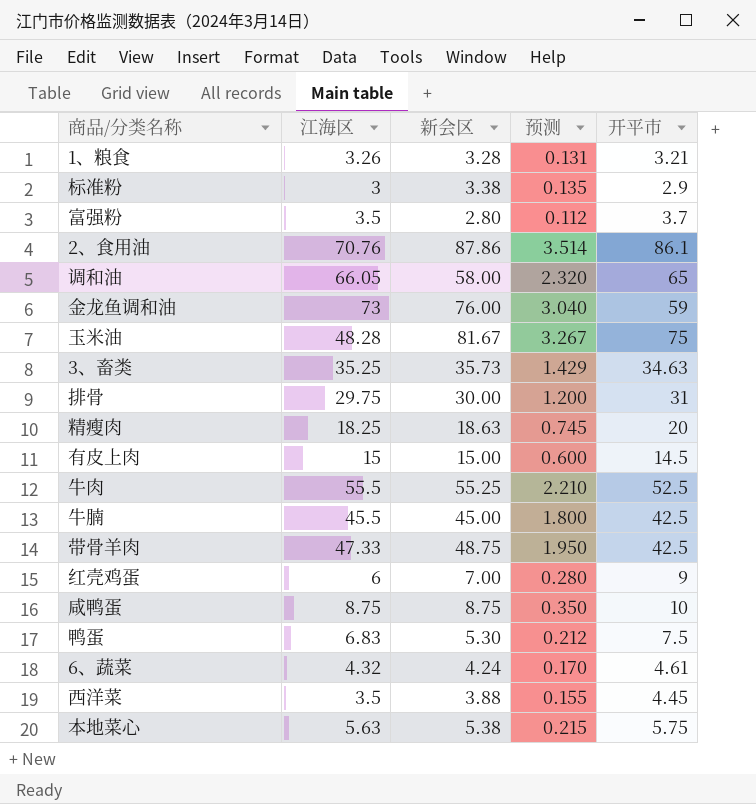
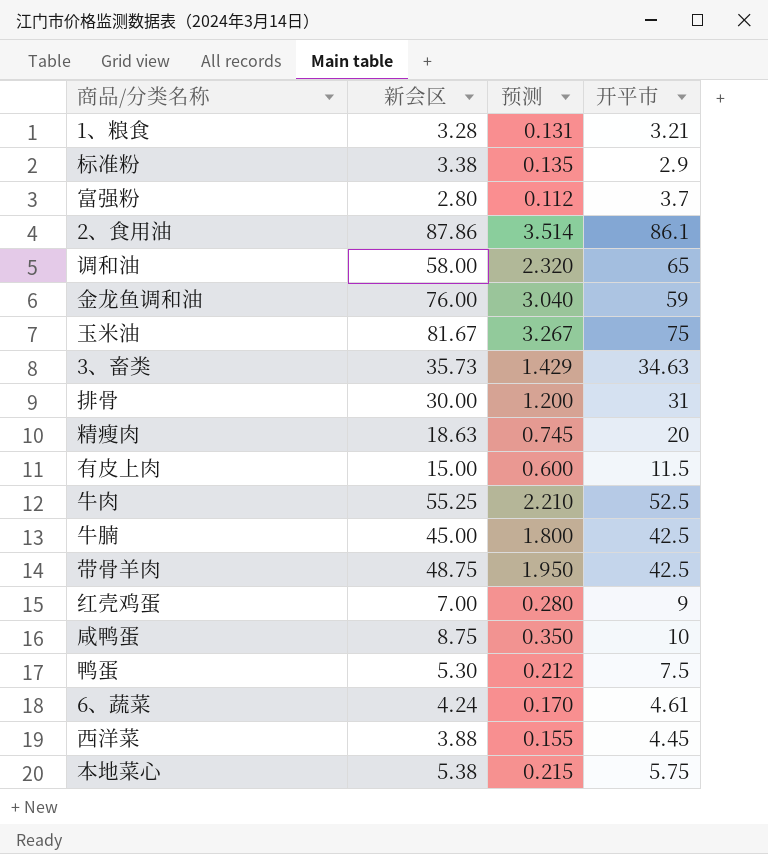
column 江海区 | position: 2 -> none
有皮上肉 | 开平市: 14.5 -> 11.5

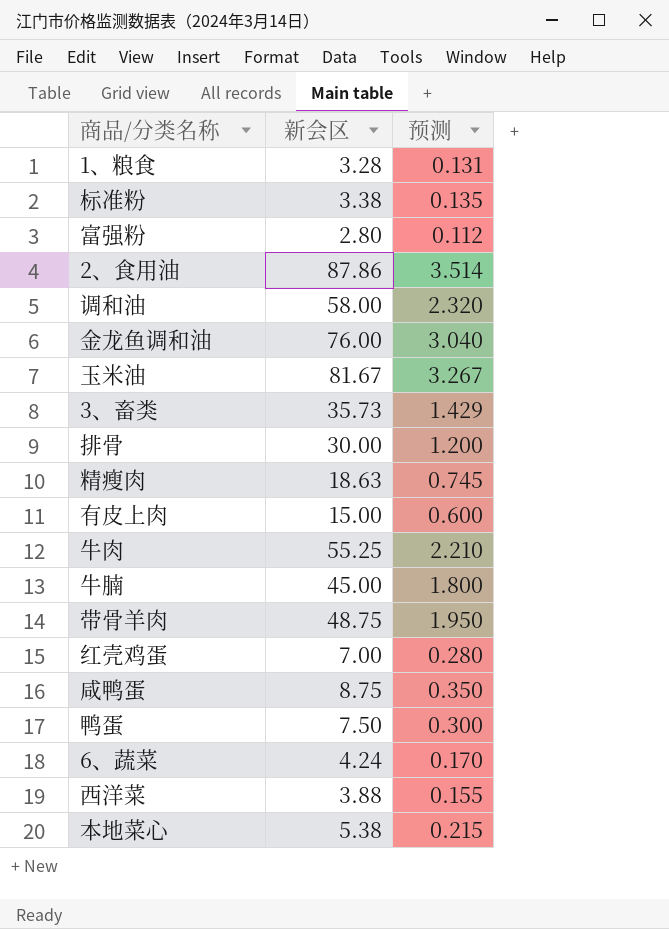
column 开平市 | position: 4 -> none
鸭蛋 | 新会区: 5.30 -> 7.50
鸭蛋 | 预测: 0.212 -> 0.300

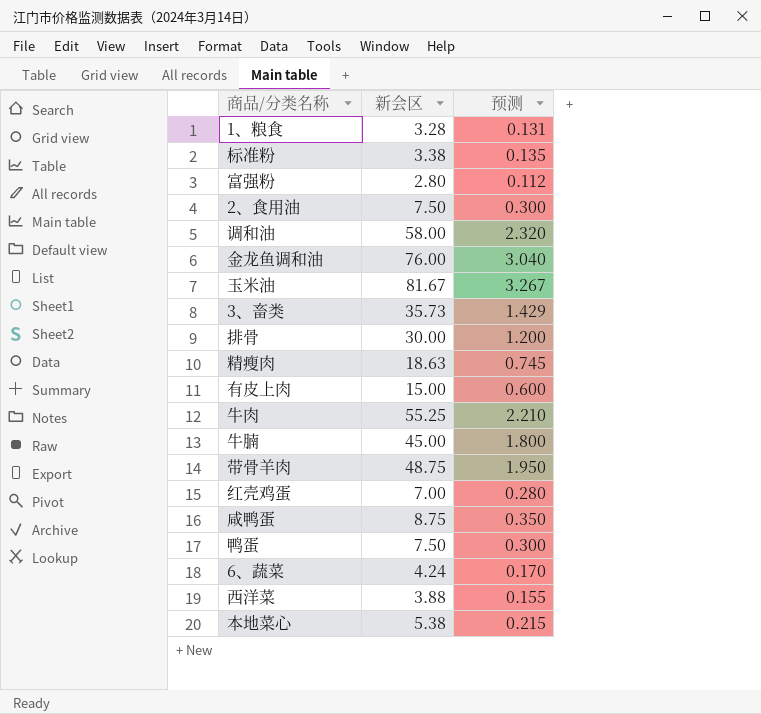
2、食用油 | 新会区: 87.86 -> 7.50
2、食用油 | 预测: 3.514 -> 0.300

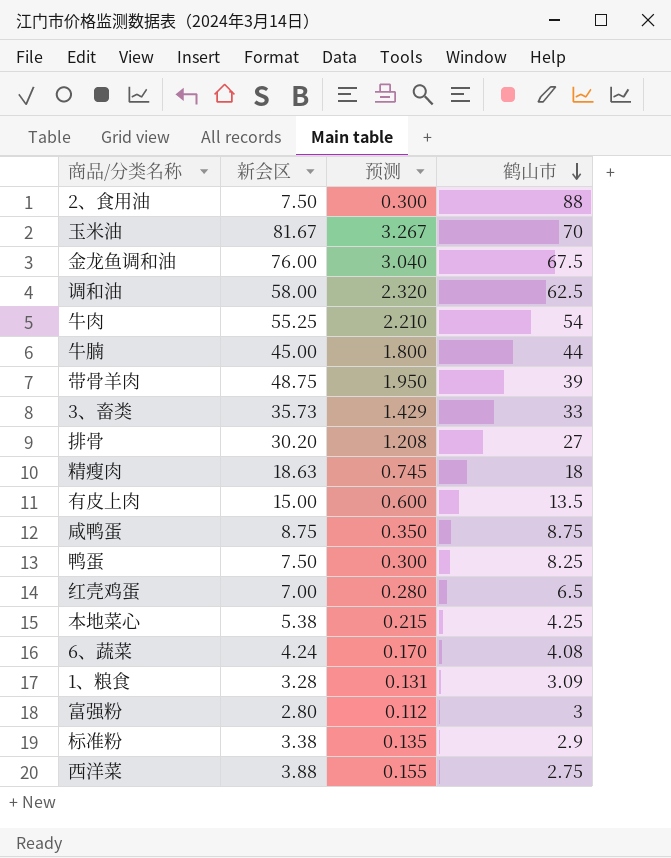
row order: none -> 鹤山市 descending
column 鹤山市 | position: none -> 4
排骨 | 新会区: 30.00 -> 30.20
排骨 | 预测: 1.200 -> 1.208

